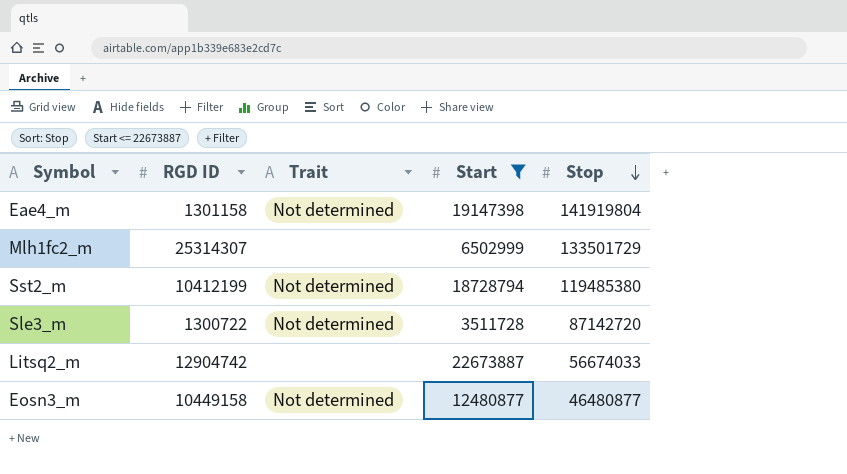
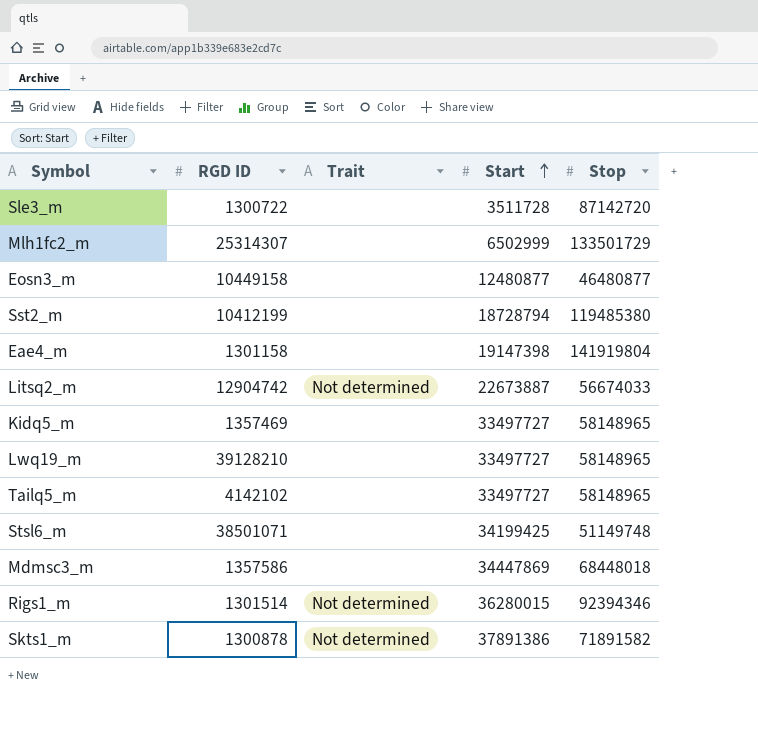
filter: Start <= 22673887 -> none
row order: Stop descending -> Start ascending
Sle3_m | Trait: Not determined -> none
Eosn3_m | Trait: Not determined -> none
Sst2_m | Trait: Not determined -> none
Eae4_m | Trait: Not determined -> none
Litsq2_m | Trait: none -> Not determined

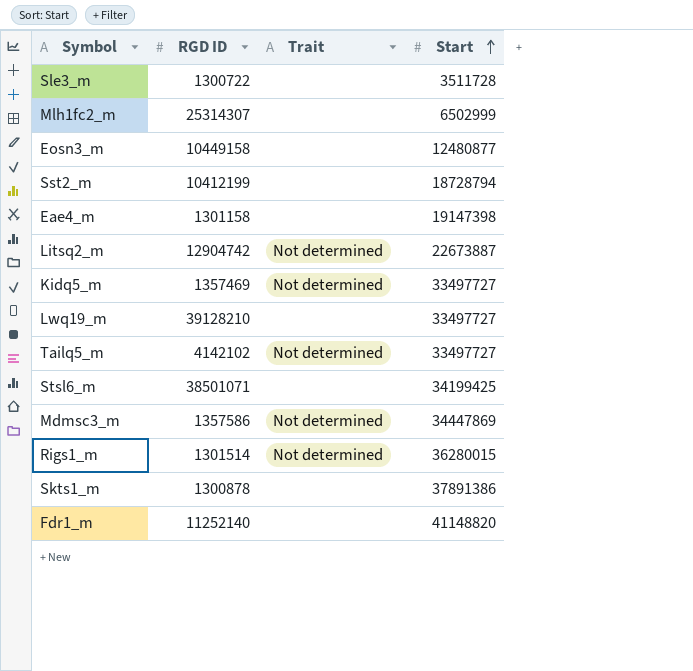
column Stop | position: 5 -> none
Kidq5_m | Trait: none -> Not determined
Tailq5_m | Trait: none -> Not determined
Mdmsc3_m | Trait: none -> Not determined
Skts1_m | Trait: Not determined -> none
row Fdr1_m: none -> 11252140 | none | 41148820

